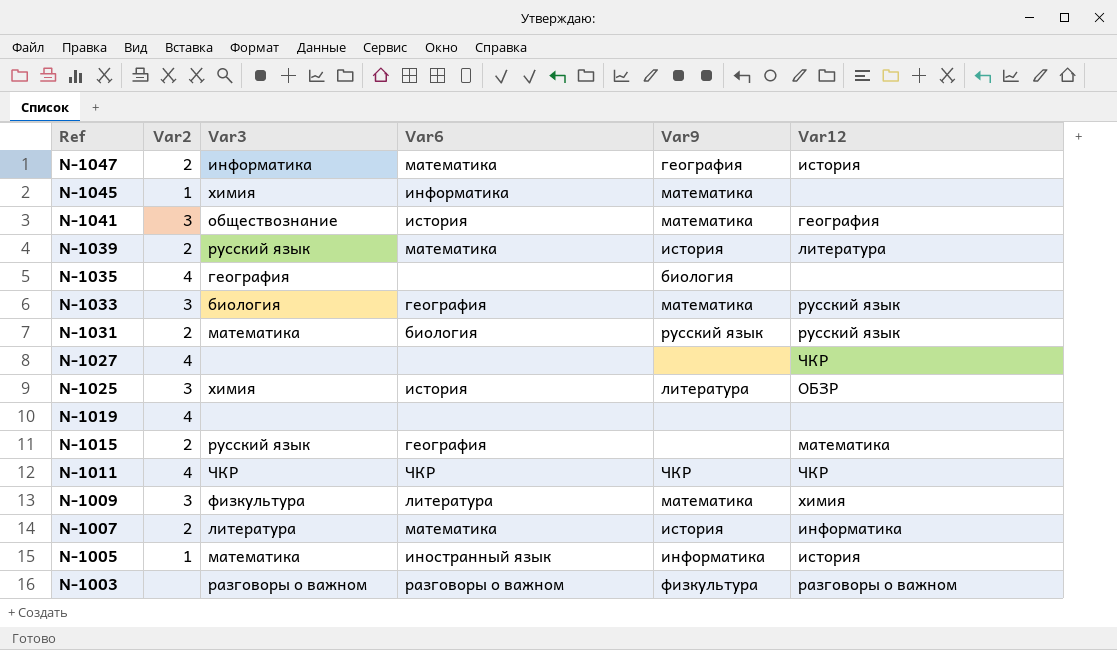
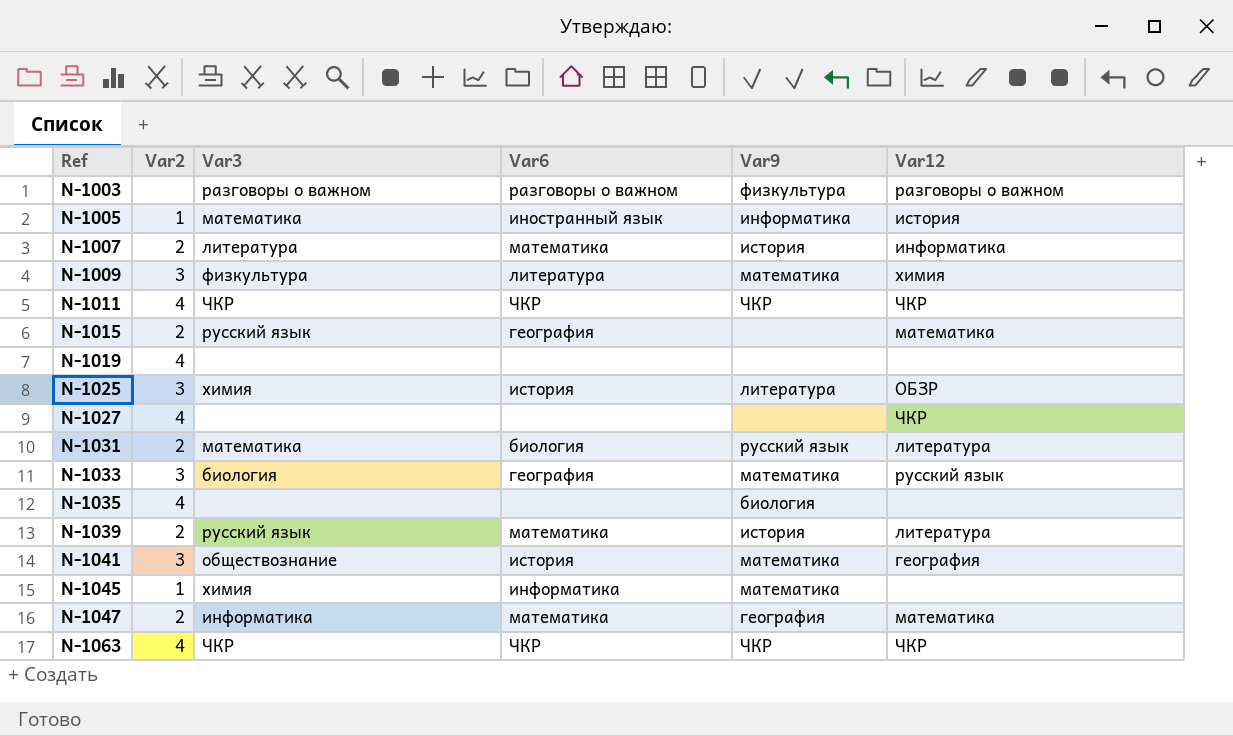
row order: Ref descending -> Ref ascending
N-1031 | Var12: русский язык -> литература
N-1035 | Var3: география -> none
N-1047 | Var12: история -> математика
row N-1063: none -> 4 | ЧКР | ЧКР | ЧКР | ЧКР

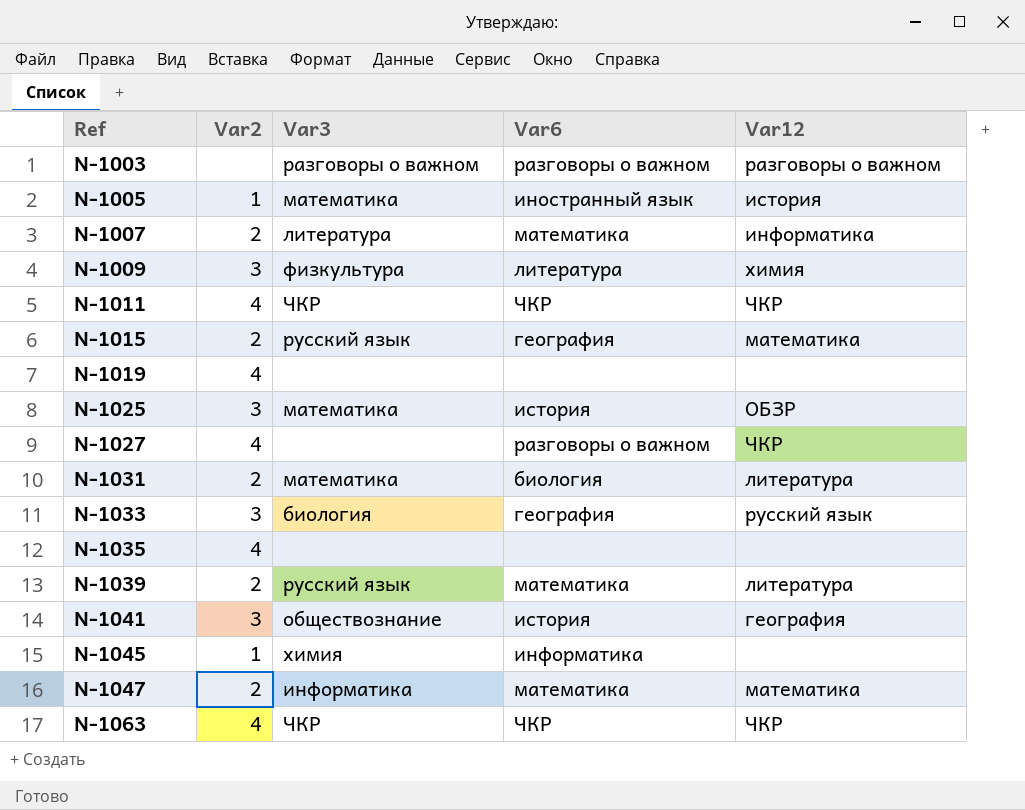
column Var9 | position: 5 -> none
N-1025 | Var3: химия -> математика
N-1027 | Var6: none -> разговоры о важном

